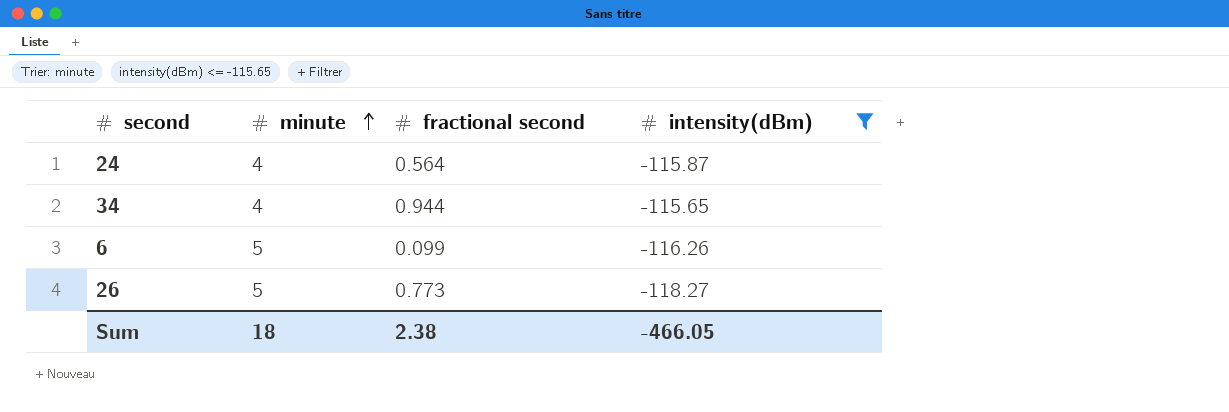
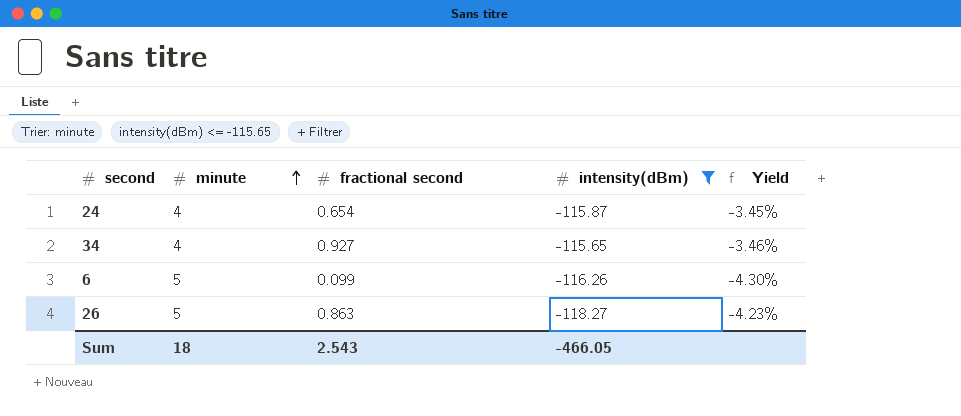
column Yield | formula: none -> [minute] / [intensity(dBm)]
24 | fractional second: 0.564 -> 0.654
34 | fractional second: 0.944 -> 0.927
26 | fractional second: 0.773 -> 0.863
Sum | fractional second: 2.38 -> 2.543

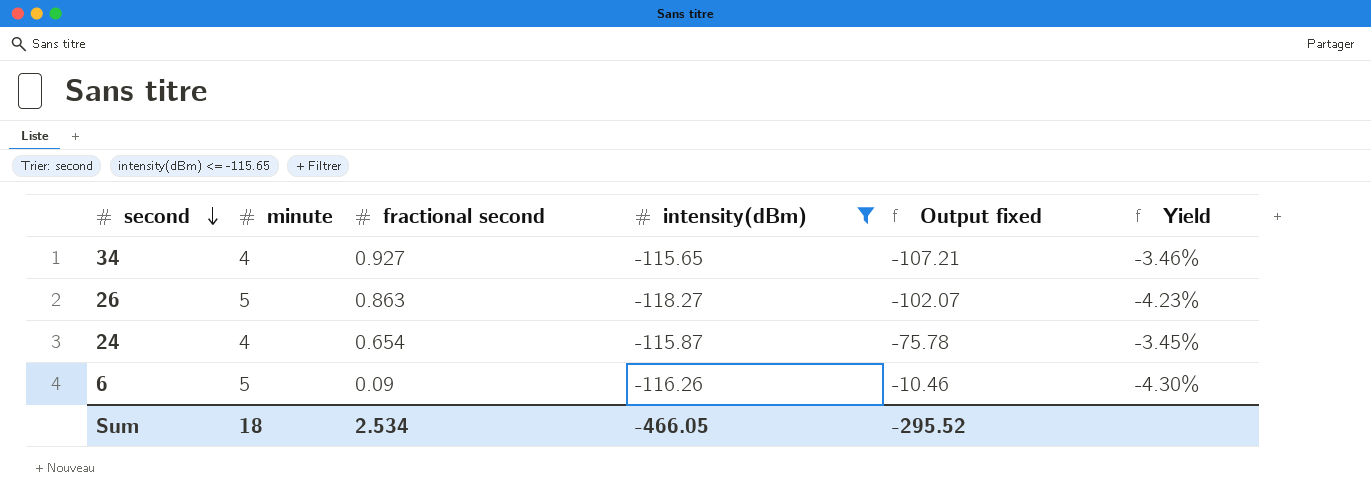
row order: minute ascending -> second descending
column Output fixed | formula: none -> [fractional second] * [intensity(dBm)]
6 | fractional second: 0.099 -> 0.09
Sum | fractional second: 2.543 -> 2.534

